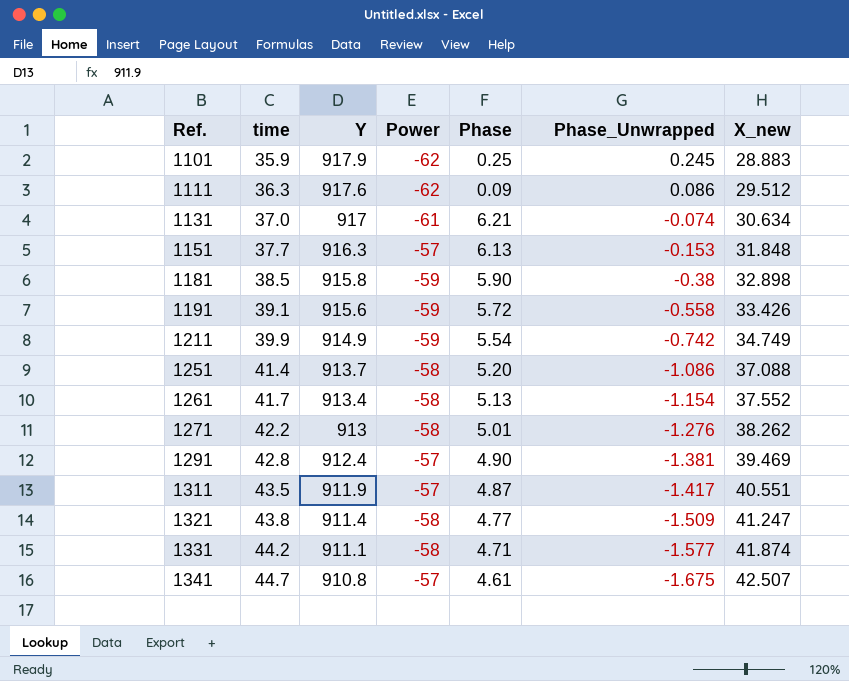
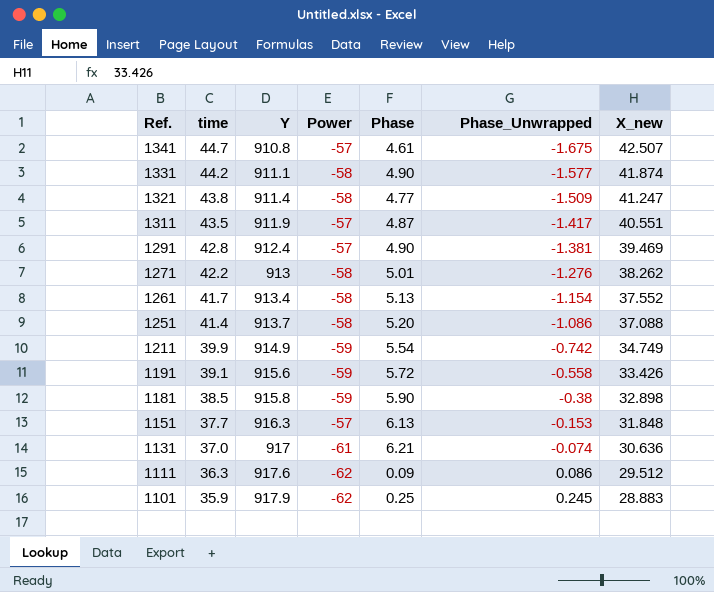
row order: Ref. ascending -> Ref. descending
1331 | Phase: 4.71 -> 4.90
1131 | X_new: 30.634 -> 30.636

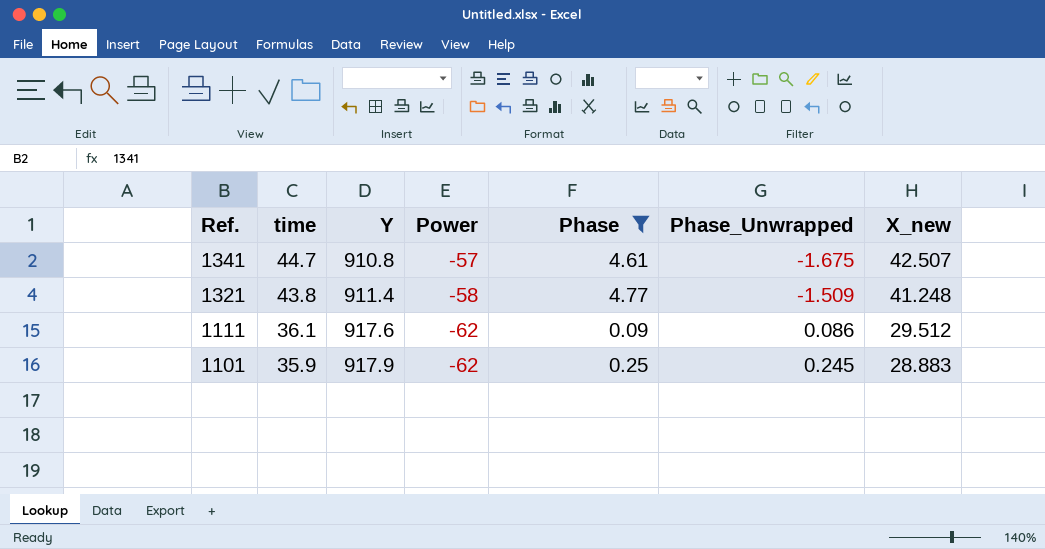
filter: none -> Phase <= 4.77
1321 | X_new: 41.247 -> 41.248
1111 | time: 36.3 -> 36.1

